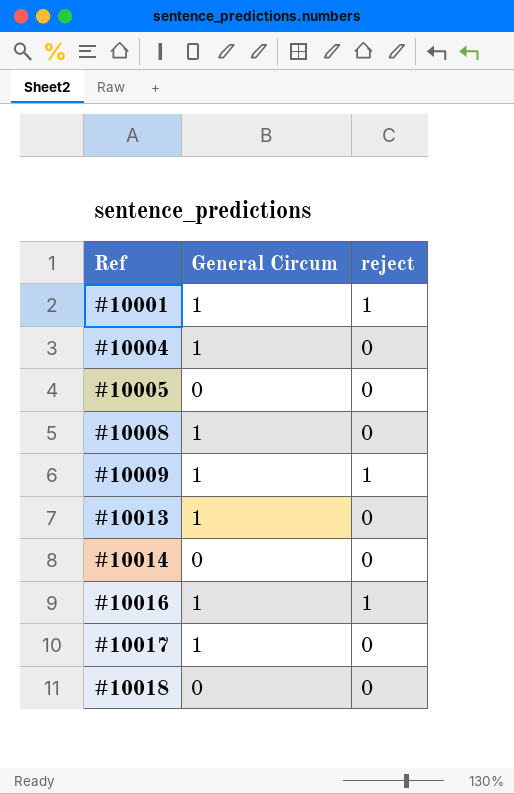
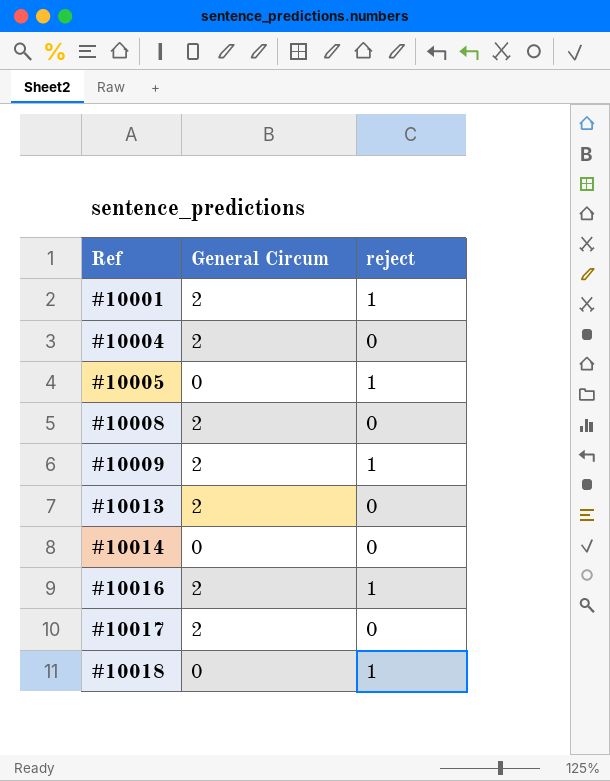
#10001 | General Circum: 1 -> 2
#10004 | General Circum: 1 -> 2
#10005 | reject: 0 -> 1
#10008 | General Circum: 1 -> 2
#10009 | General Circum: 1 -> 2
#10013 | General Circum: 1 -> 2
#10016 | General Circum: 1 -> 2
#10017 | General Circum: 1 -> 2
#10018 | reject: 0 -> 1

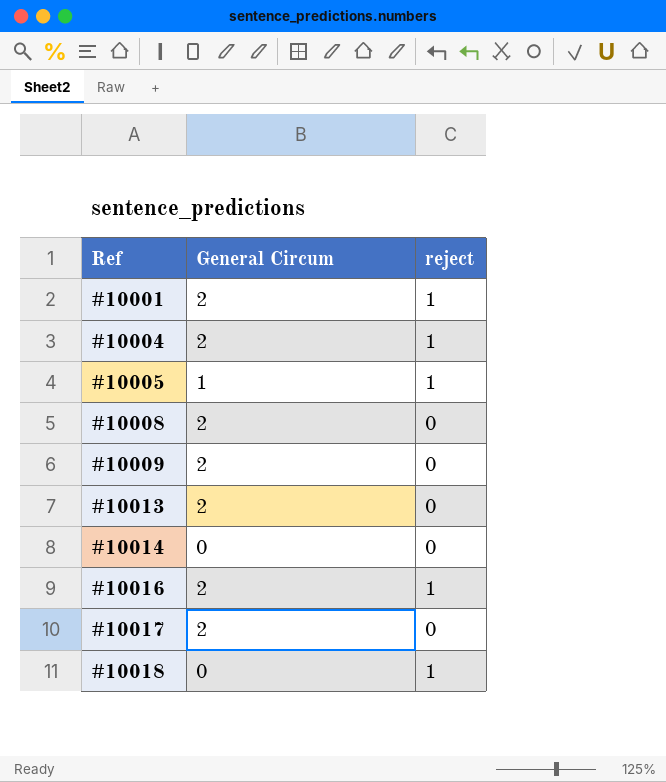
#10004 | reject: 0 -> 1
#10005 | General Circum: 0 -> 1
#10009 | reject: 1 -> 0

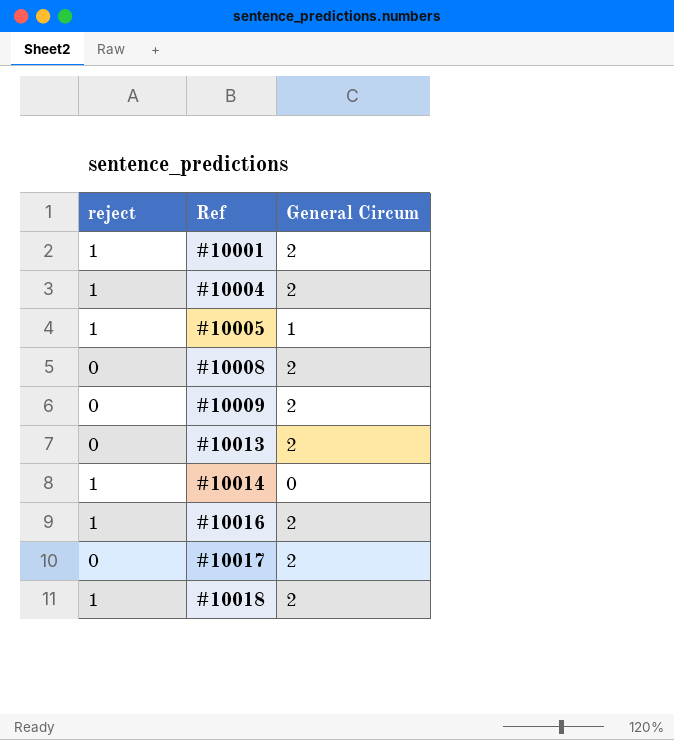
column reject | position: 3 -> 1
#10014 | reject: 0 -> 1
#10018 | General Circum: 0 -> 2

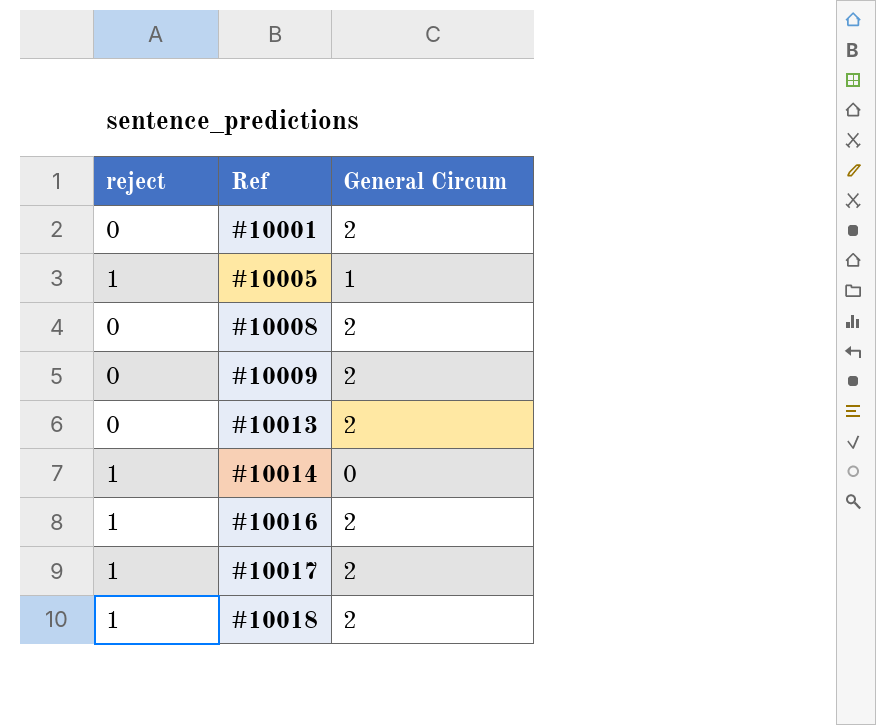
row #10004: 1 | 2 -> none
#10001 | reject: 1 -> 0
#10017 | reject: 0 -> 1

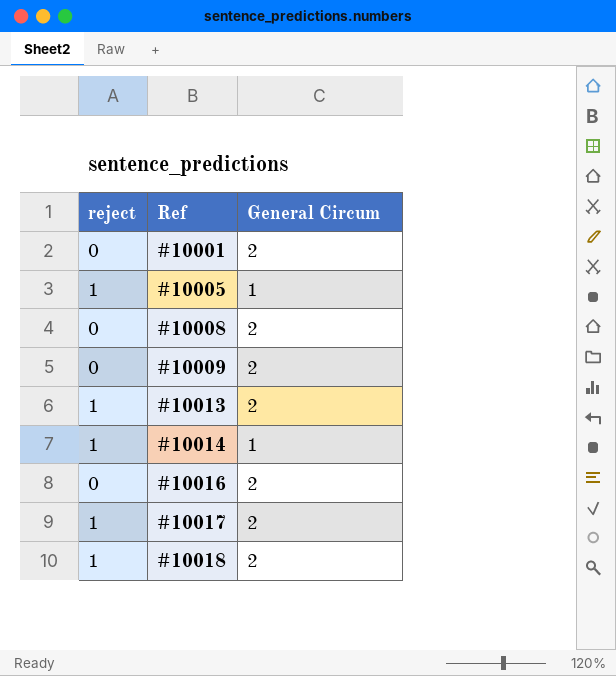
#10013 | reject: 0 -> 1
#10014 | General Circum: 0 -> 1
#10016 | reject: 1 -> 0

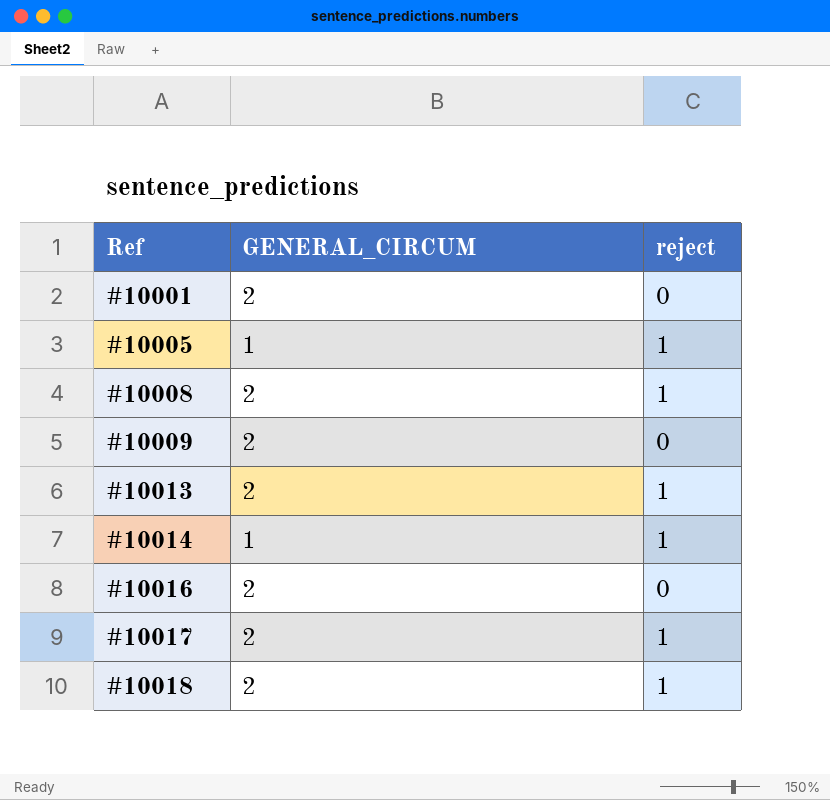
column name: General Circum -> GENERAL_CIRCUM
column reject | position: 1 -> 3
#10008 | reject: 0 -> 1

